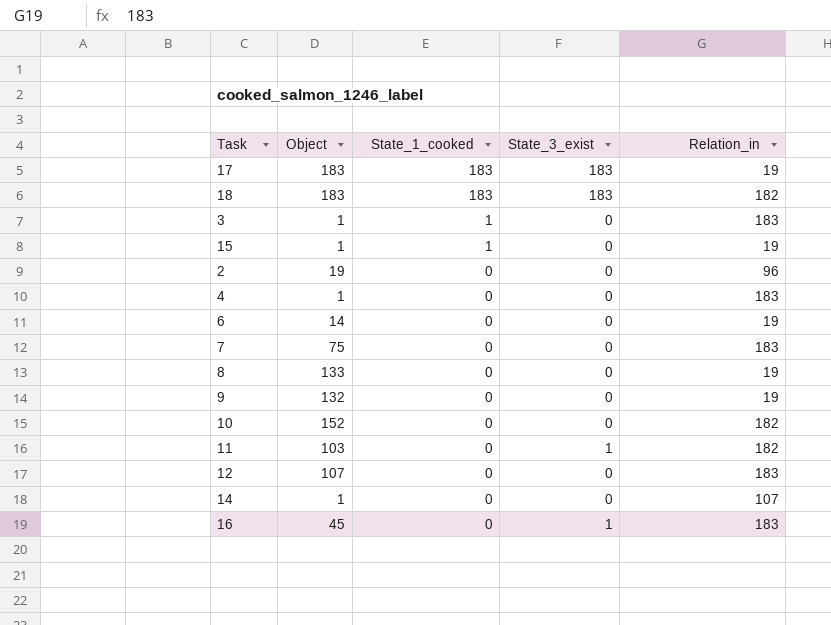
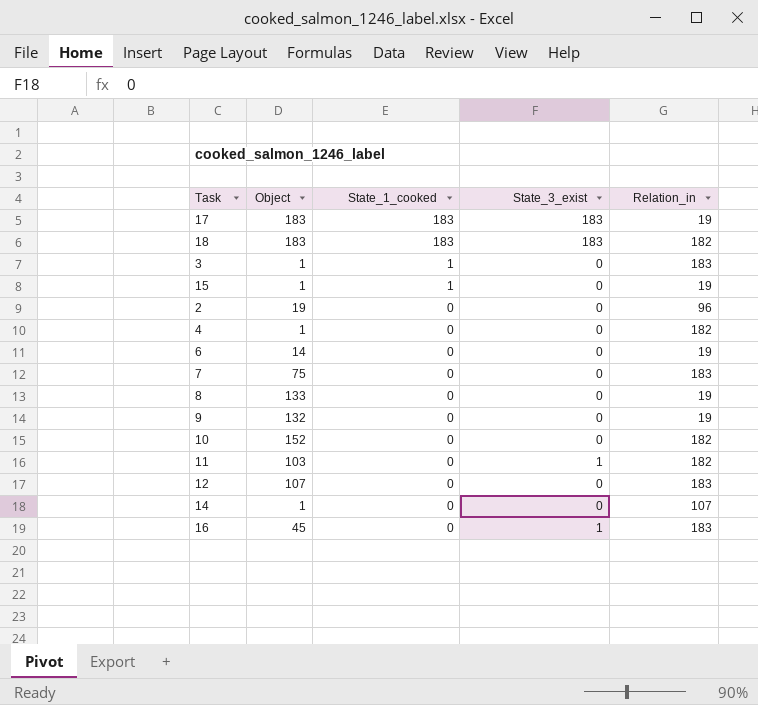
4 | Relation_in: 183 -> 182

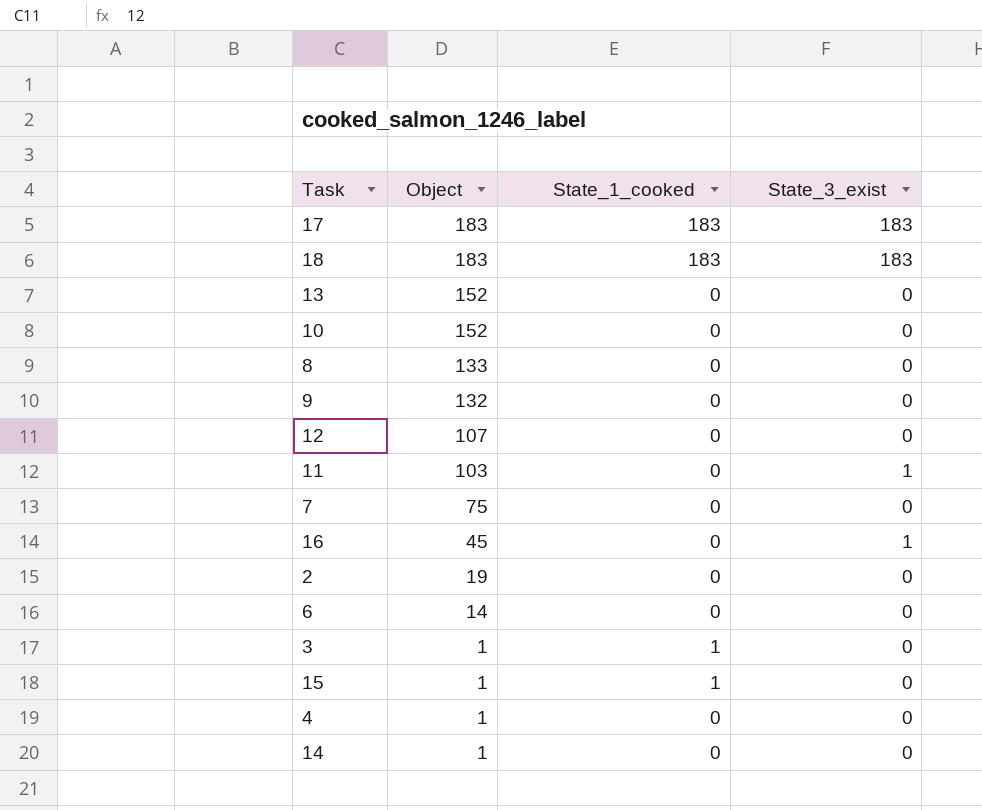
row order: State_1_cooked descending -> Object descending
column Relation_in | position: 5 -> none
row 13: none -> 152 | 0 | 0

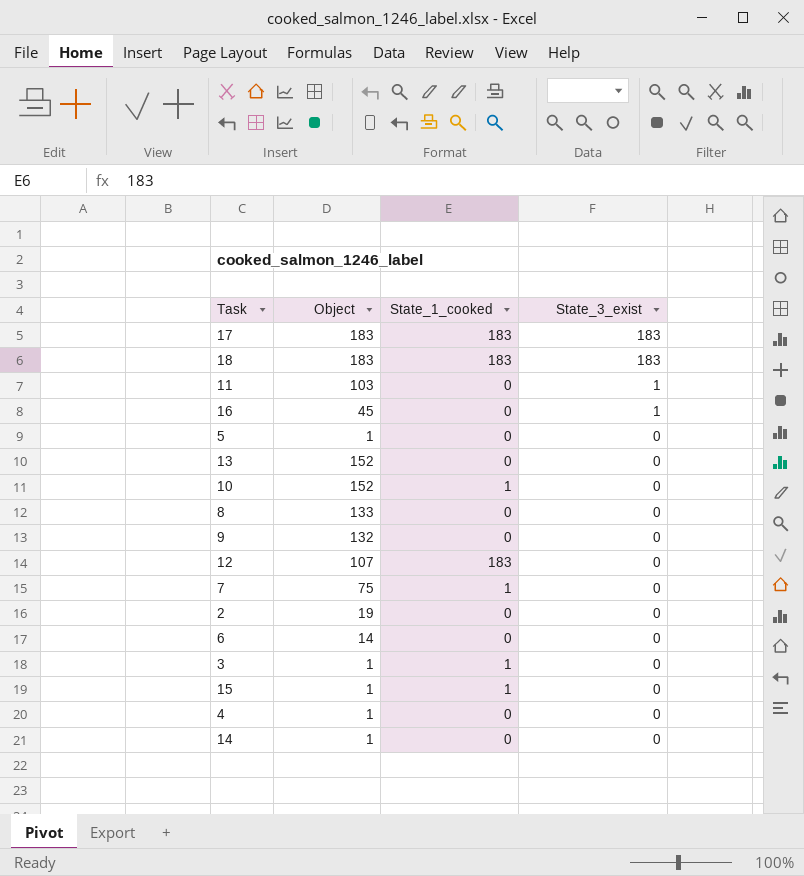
row order: Object descending -> State_3_exist descending
row 5: none -> 1 | 0 | 0
10 | State_1_cooked: 0 -> 1
12 | State_1_cooked: 0 -> 183
7 | State_1_cooked: 0 -> 1

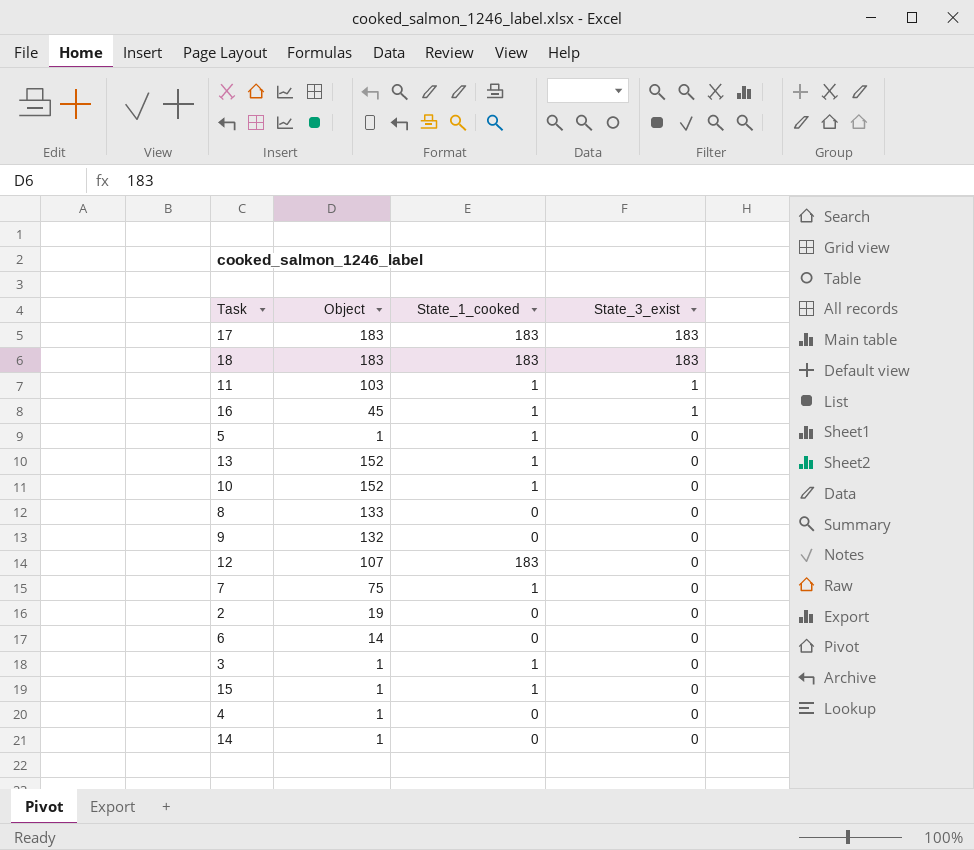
11 | State_1_cooked: 0 -> 1
16 | State_1_cooked: 0 -> 1
5 | State_1_cooked: 0 -> 1
13 | State_1_cooked: 0 -> 1

